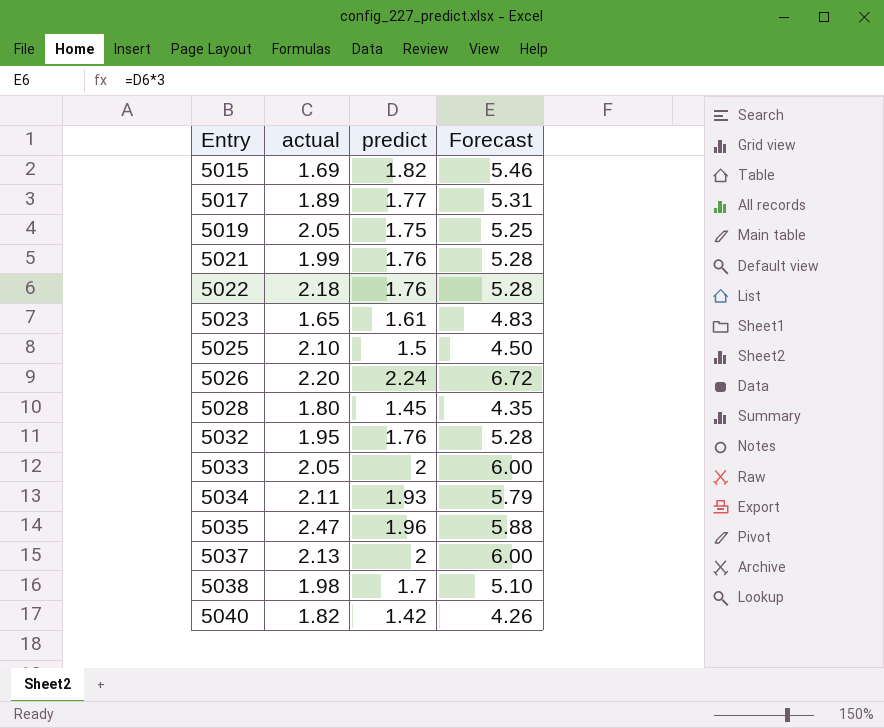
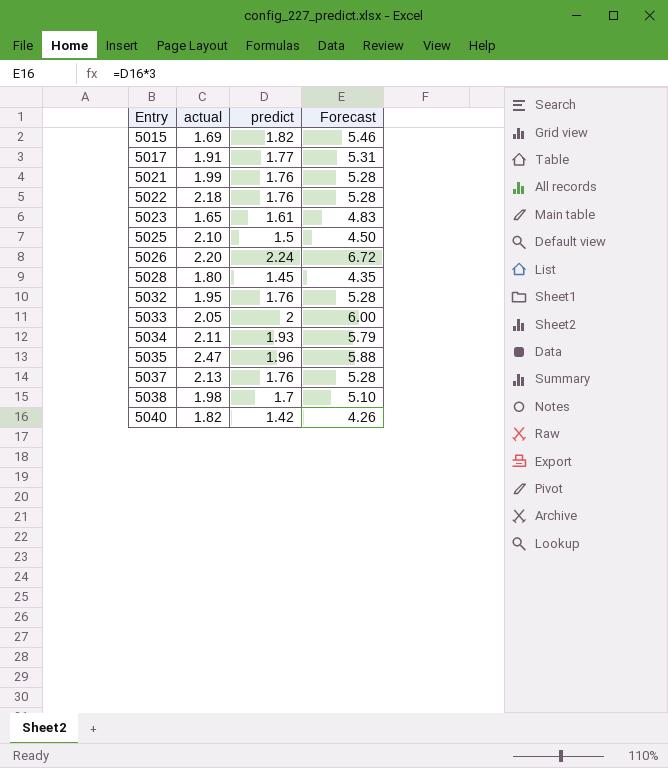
row 5019: 2.05 | 1.75 | 5.25 -> none
5017 | actual: 1.89 -> 1.91
5037 | predict: 2 -> 1.76
5037 | Forecast: 6.00 -> 5.28

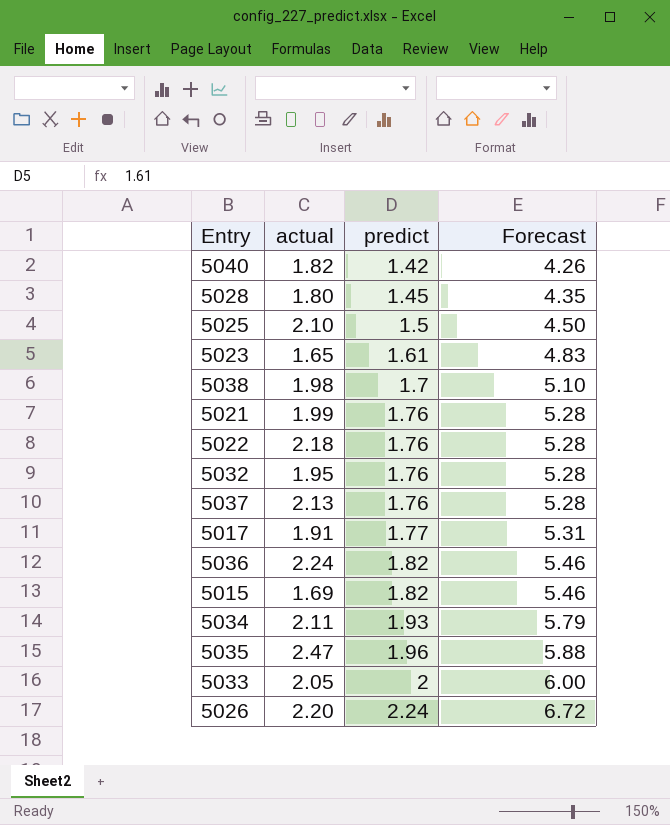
row order: Entry ascending -> predict ascending
row 5036: none -> 2.24 | 1.82 | 5.46

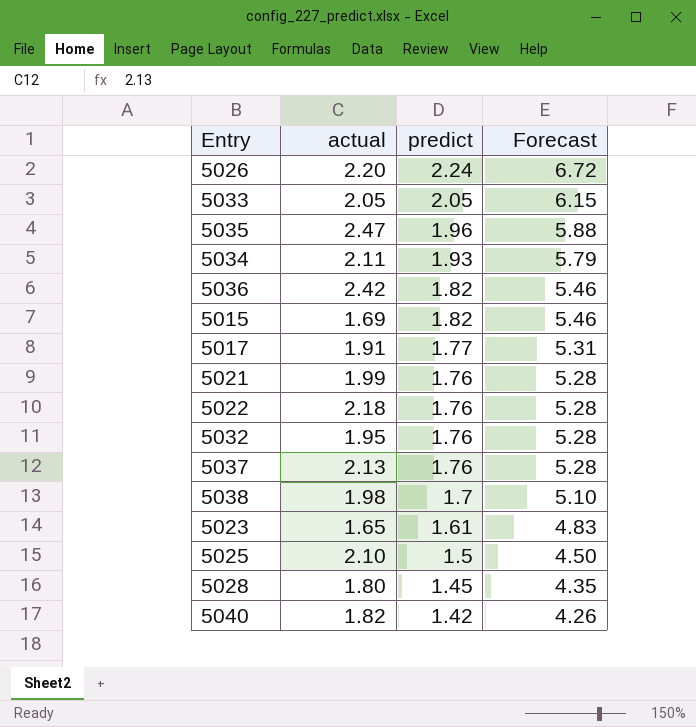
row order: predict ascending -> predict descending
5033 | predict: 2 -> 2.05
5033 | Forecast: 6.00 -> 6.15
5036 | actual: 2.24 -> 2.42

